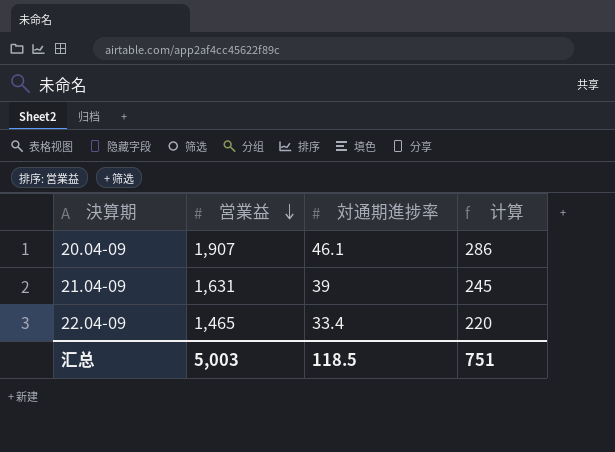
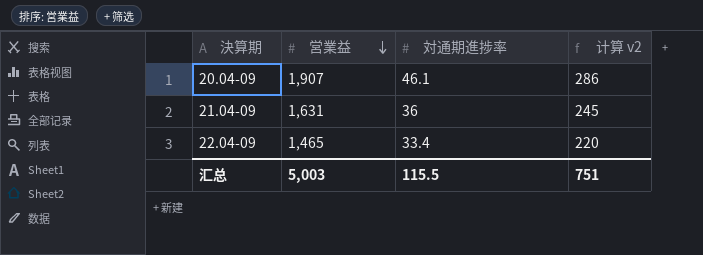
column name: 计算 -> 计算 v2
21.04-09 | 対通期進捗率: 39 -> 36
汇总 | 対通期進捗率: 118.5 -> 115.5

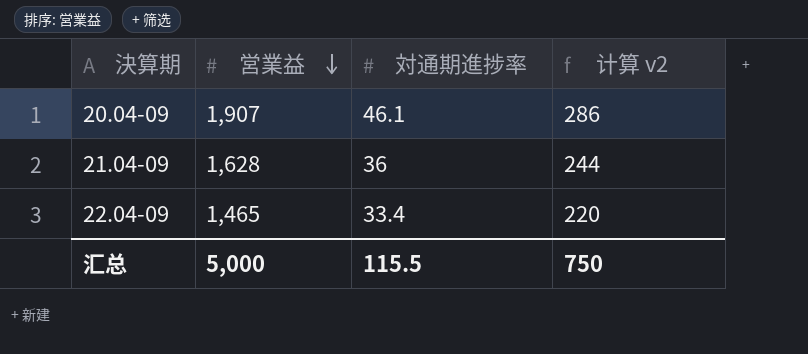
21.04-09 | 営業益: 1,631 -> 1,628
21.04-09 | 计算 v2: 245 -> 244
汇总 | 営業益: 5,003 -> 5,000
汇总 | 计算 v2: 751 -> 750

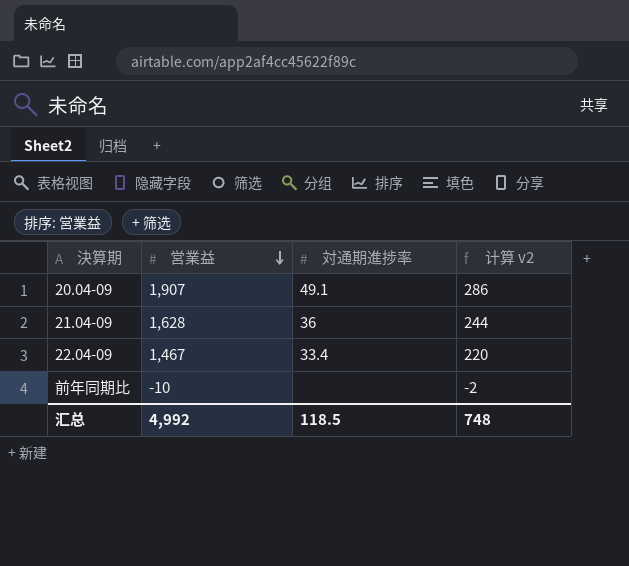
20.04-09 | 対通期進捗率: 46.1 -> 49.1
22.04-09 | 営業益: 1,465 -> 1,467
row 前年同期比: none -> -10 | none | -2
汇总 | 営業益: 5,000 -> 4,992
汇总 | 対通期進捗率: 115.5 -> 118.5
汇总 | 计算 v2: 750 -> 748

